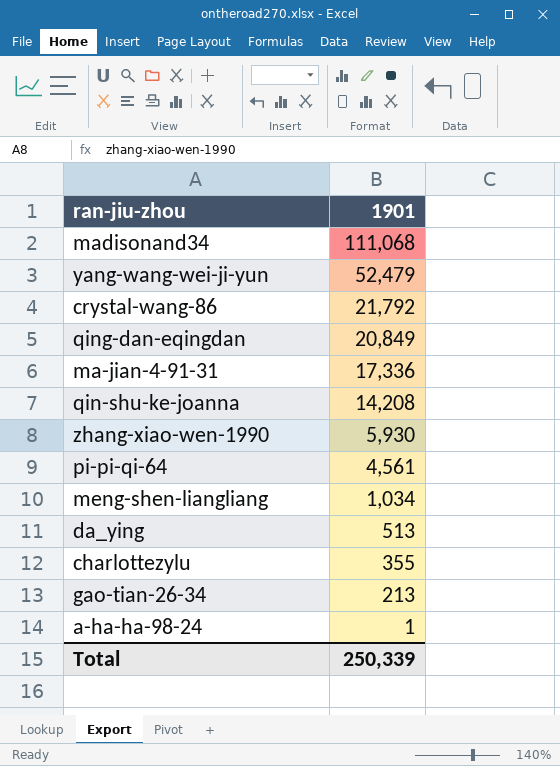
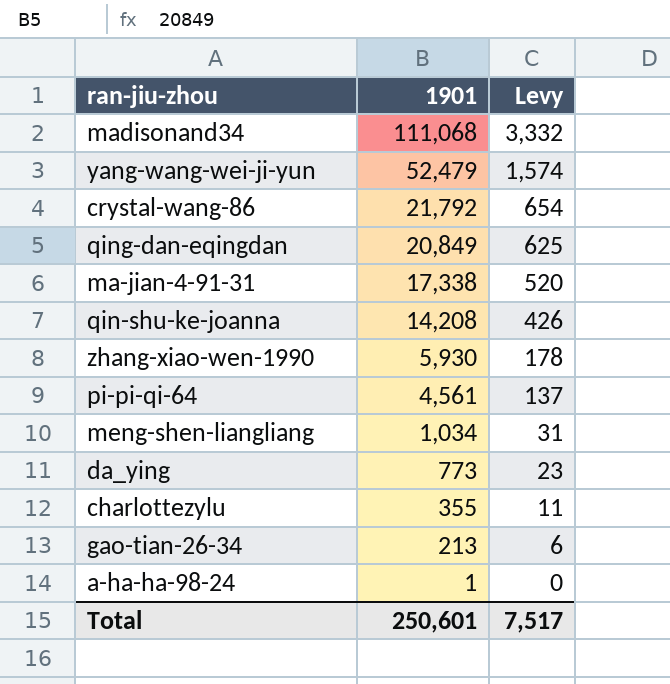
column Levy | formula: none -> [1901] * 0.03
ma-jian-4-91-31 | 1901: 17,336 -> 17,338
da_ying | 1901: 513 -> 773
Total | 1901: 250,339 -> 250,601

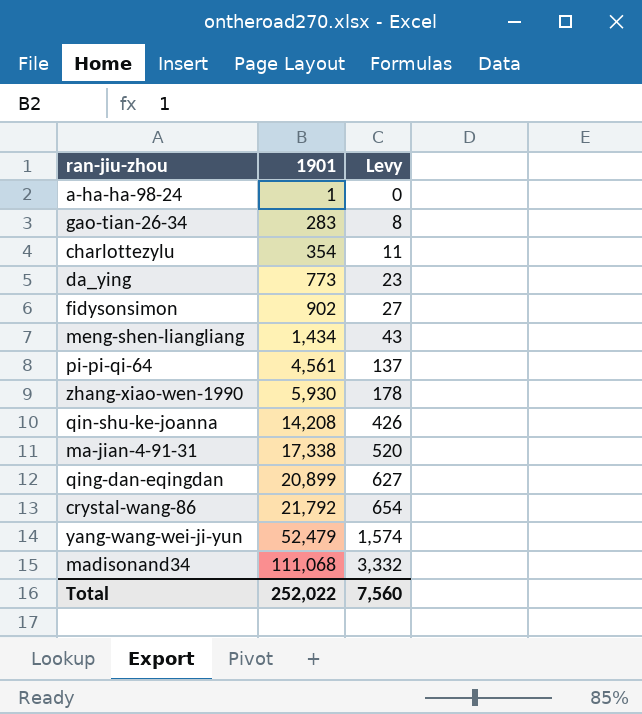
row order: 1901 descending -> 1901 ascending
gao-tian-26-34 | 1901: 213 -> 283
gao-tian-26-34 | Levy: 6 -> 8
charlottezylu | 1901: 355 -> 354
row fidysonsimon: none -> 902 | 27
meng-shen-liangliang | 1901: 1,034 -> 1,434
meng-shen-liangliang | Levy: 31 -> 43
qing-dan-eqingdan | 1901: 20,849 -> 20,899
qing-dan-eqingdan | Levy: 625 -> 627
Total | 1901: 250,601 -> 252,022
Total | Levy: 7,517 -> 7,560

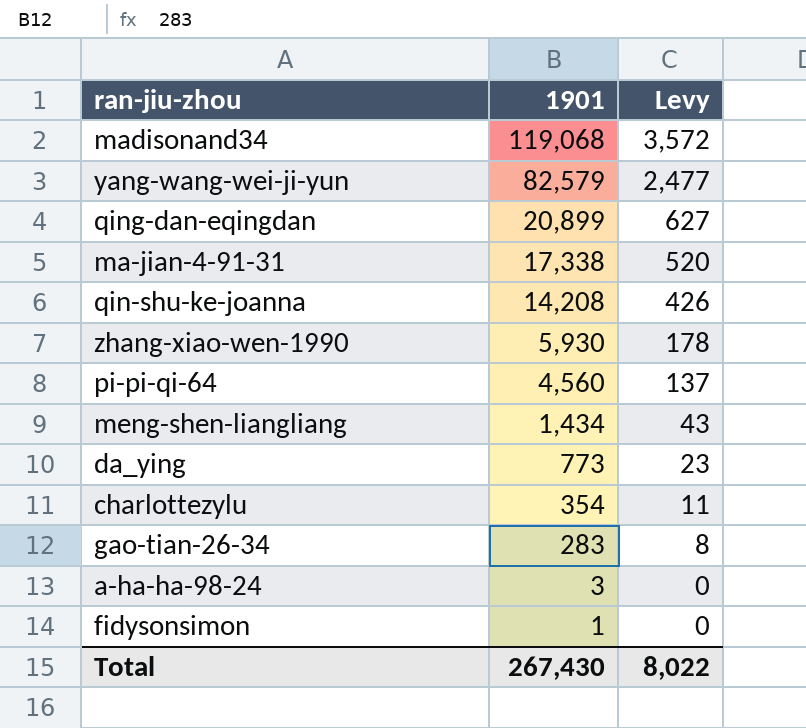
row order: 1901 ascending -> 1901 descending
row crystal-wang-86: 21,792 | 654 -> none
madisonand34 | 1901: 111,068 -> 119,068
madisonand34 | Levy: 3,332 -> 3,572
yang-wang-wei-ji-yun | 1901: 52,479 -> 82,579
yang-wang-wei-ji-yun | Levy: 1,574 -> 2,477
pi-pi-qi-64 | 1901: 4,561 -> 4,560
a-ha-ha-98-24 | 1901: 1 -> 3
fidysonsimon | 1901: 902 -> 1
fidysonsimon | Levy: 27 -> 0
Total | 1901: 252,022 -> 267,430
Total | Levy: 7,560 -> 8,022

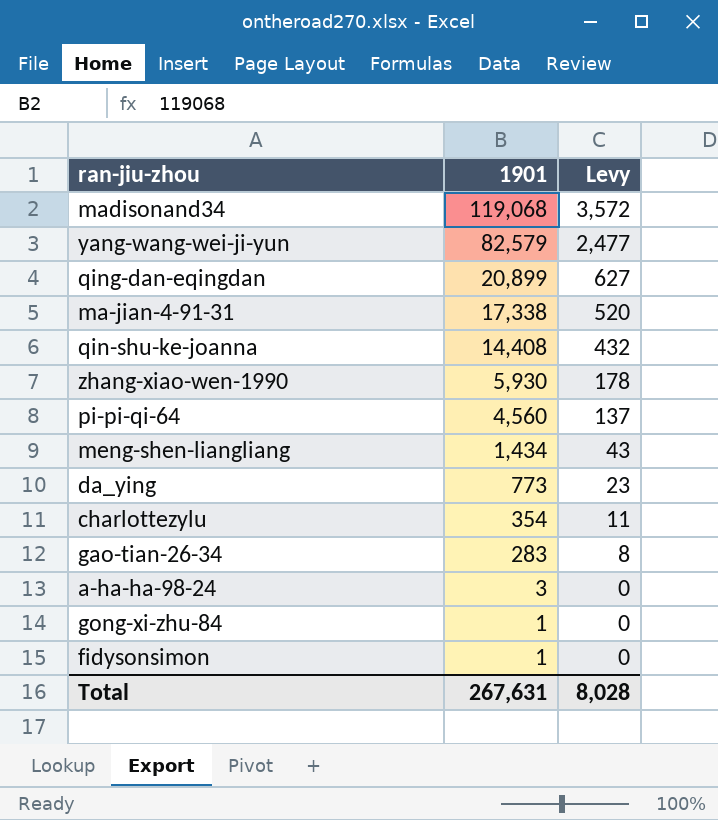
qin-shu-ke-joanna | 1901: 14,208 -> 14,408
qin-shu-ke-joanna | Levy: 426 -> 432
row gong-xi-zhu-84: none -> 1 | 0
Total | 1901: 267,430 -> 267,631
Total | Levy: 8,022 -> 8,028

